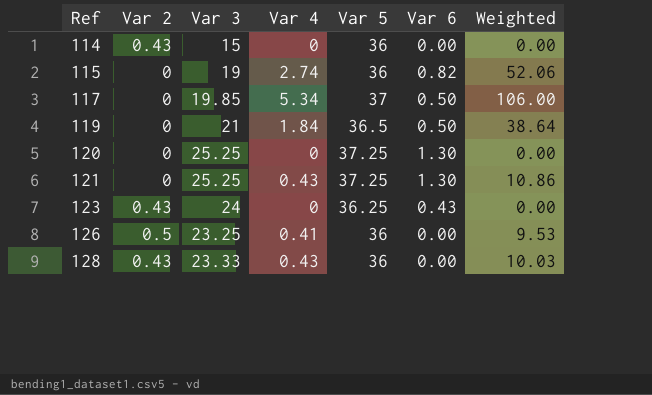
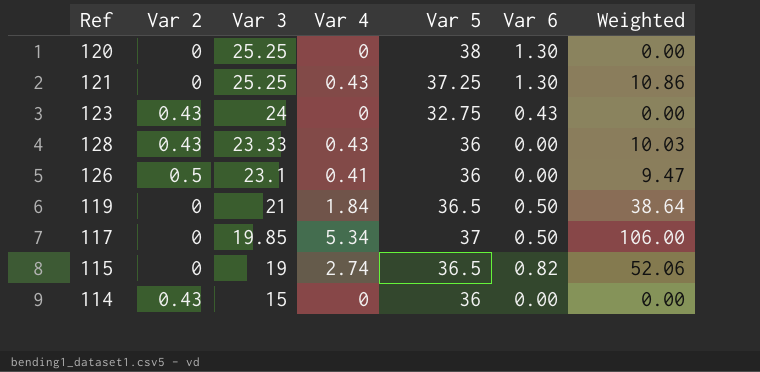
row order: Ref ascending -> Var 3 descending
120 | Var 5: 37.25 -> 38
123 | Var 5: 36.25 -> 32.75
126 | Var 3: 23.25 -> 23.1
126 | Weighted: 9.53 -> 9.47
115 | Var 5: 36 -> 36.5

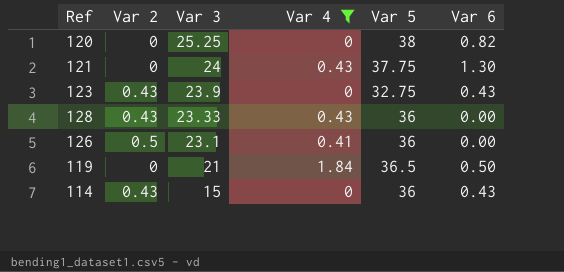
filter: none -> Var 4 <= 1.84
column Weighted | formula: [Var 3] * [Var 4] -> none
120 | Var 6: 1.30 -> 0.82
121 | Var 3: 25.25 -> 24
121 | Var 5: 37.25 -> 37.75
123 | Var 3: 24 -> 23.9
114 | Var 6: 0.00 -> 0.43

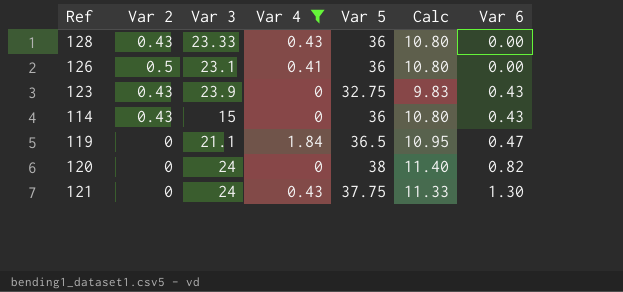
row order: Var 3 descending -> Var 6 ascending
column Calc | formula: none -> [Var 5] * 0.3
119 | Var 3: 21 -> 21.1
119 | Var 6: 0.50 -> 0.47
120 | Var 3: 25.25 -> 24

